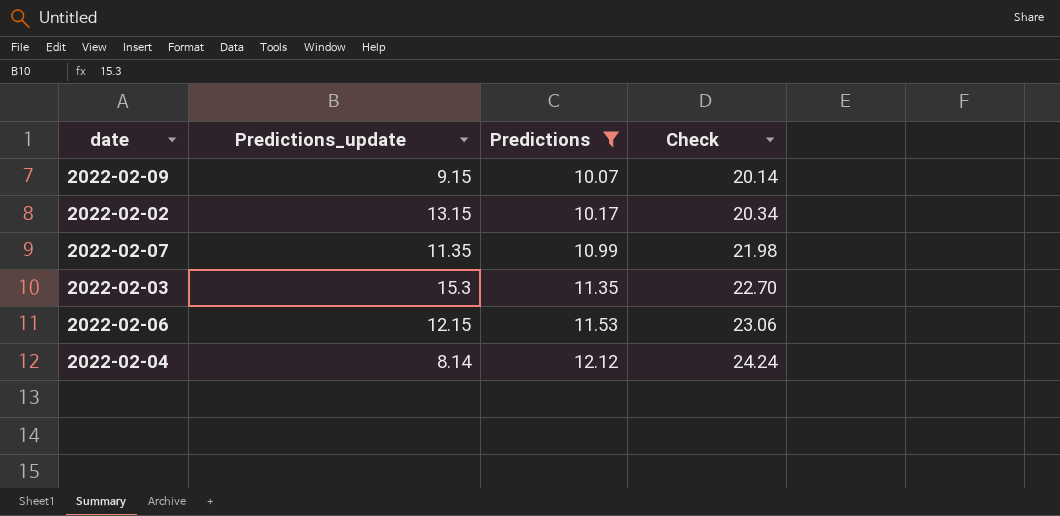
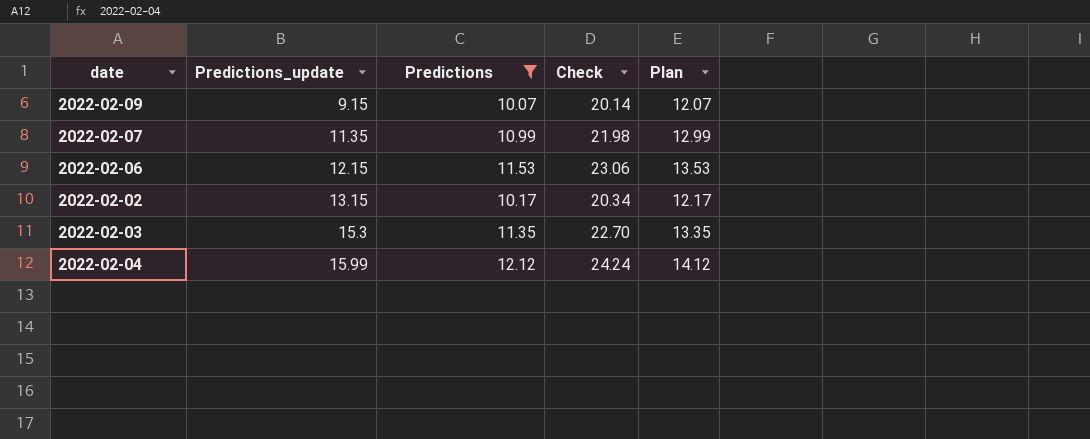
row order: Predictions ascending -> Predictions_update ascending
column Plan | formula: none -> [Predictions] + 2
2022-02-04 | Predictions_update: 8.14 -> 15.99

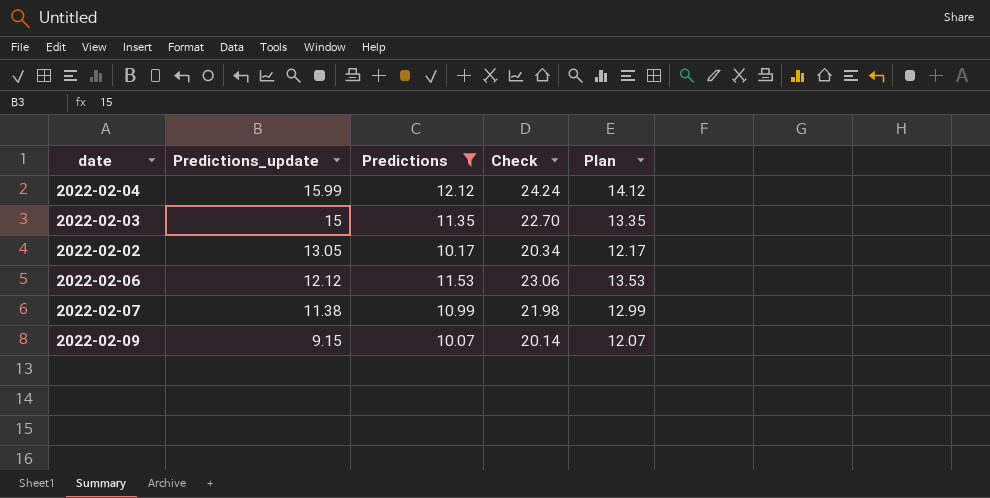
row order: Predictions_update ascending -> Predictions_update descending
2022-02-03 | Predictions_update: 15.3 -> 15
2022-02-02 | Predictions_update: 13.15 -> 13.05
2022-02-06 | Predictions_update: 12.15 -> 12.12
2022-02-07 | Predictions_update: 11.35 -> 11.38

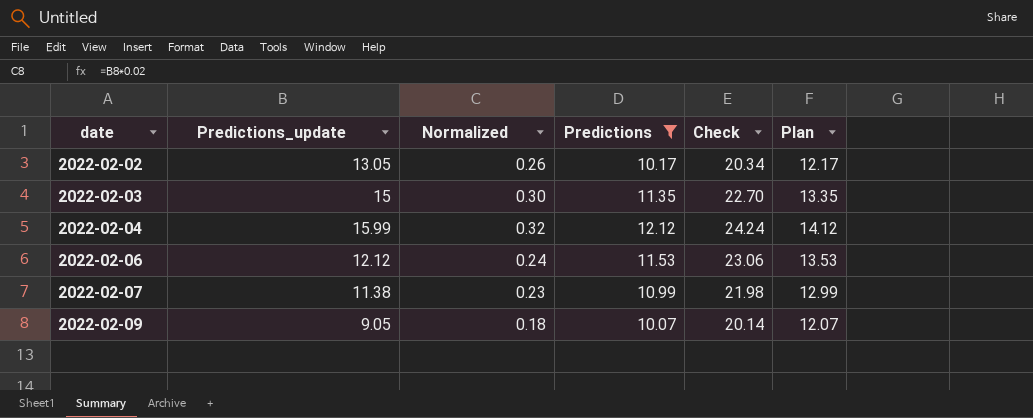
row order: Predictions_update descending -> date ascending
column Normalized | formula: none -> [Predictions_update] * 0.02
2022-02-09 | Predictions_update: 9.15 -> 9.05

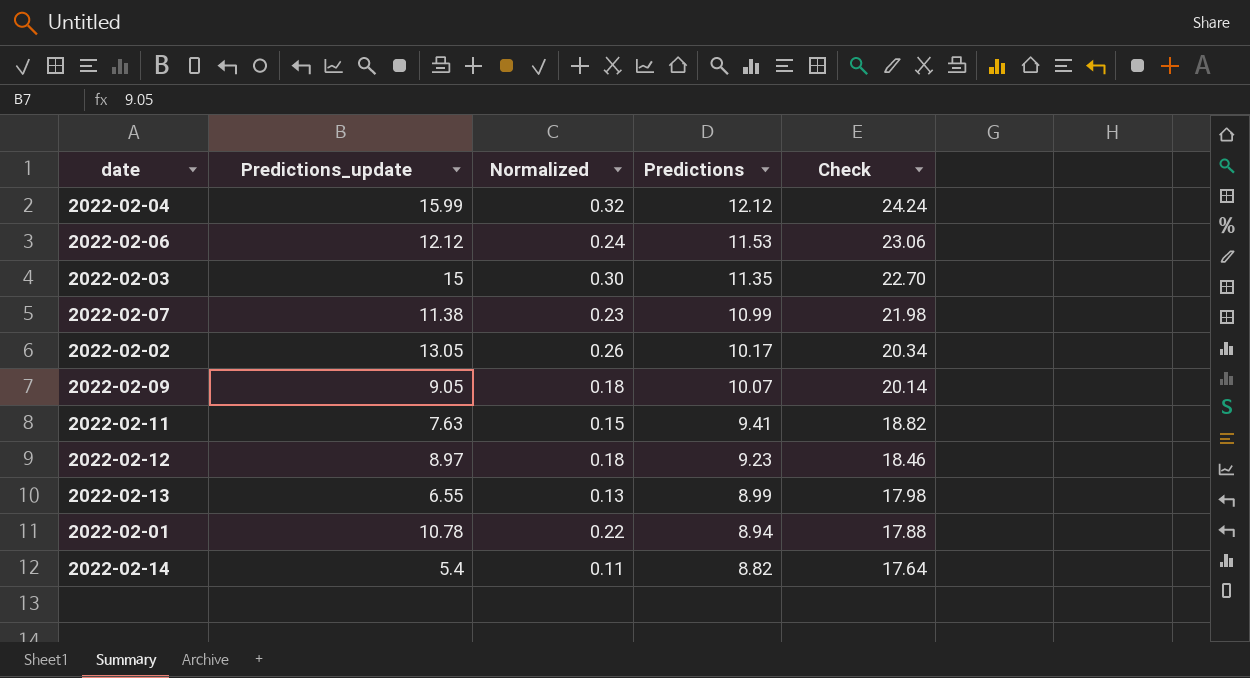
filter: Predictions >= 10.07 -> none
row order: date ascending -> Predictions descending
column Plan | formula: [Predictions] + 2 -> none

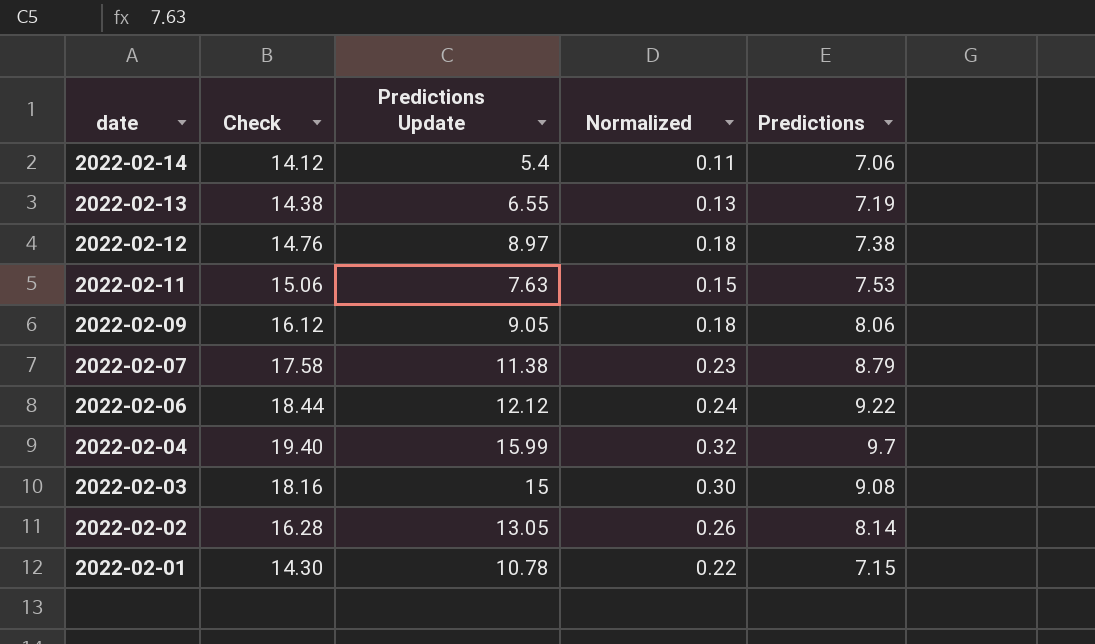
row order: Predictions descending -> date descending
column Check | position: 5 -> 2
column name: Predictions_update -> Predictions Update
2022-02-14 | Check: 17.64 -> 14.12
2022-02-14 | Predictions: 8.82 -> 7.06
2022-02-13 | Check: 17.98 -> 14.38
2022-02-13 | Predictions: 8.99 -> 7.19
2022-02-12 | Check: 18.46 -> 14.76
2022-02-12 | Predictions: 9.23 -> 7.38
2022-02-11 | Check: 18.82 -> 15.06
2022-02-11 | Predictions: 9.41 -> 7.53
2022-02-09 | Check: 20.14 -> 16.12
2022-02-09 | Predictions: 10.07 -> 8.06
2022-02-07 | Check: 21.98 -> 17.58
2022-02-07 | Predictions: 10.99 -> 8.79
2022-02-06 | Check: 23.06 -> 18.44
2022-02-06 | Predictions: 11.53 -> 9.22
2022-02-04 | Check: 24.24 -> 19.40
2022-02-04 | Predictions: 12.12 -> 9.7
2022-02-03 | Check: 22.70 -> 18.16
2022-02-03 | Predictions: 11.35 -> 9.08
2022-02-02 | Check: 20.34 -> 16.28
2022-02-02 | Predictions: 10.17 -> 8.14
2022-02-01 | Check: 17.88 -> 14.30
2022-02-01 | Predictions: 8.94 -> 7.15

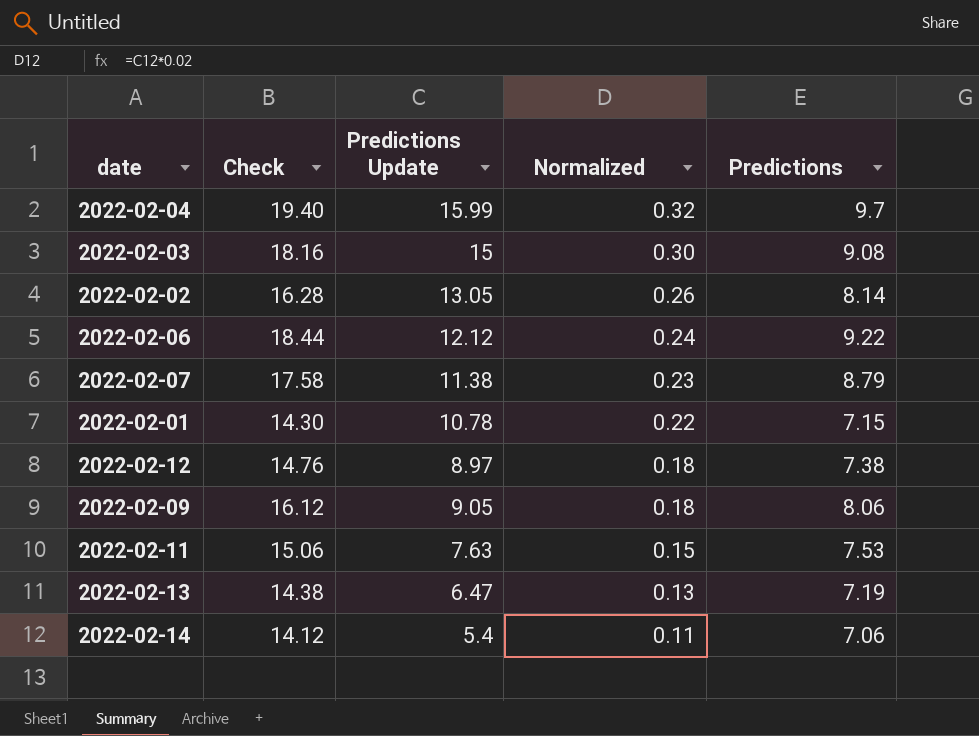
row order: date descending -> Normalized descending
2022-02-13 | Predictions Update: 6.55 -> 6.47

